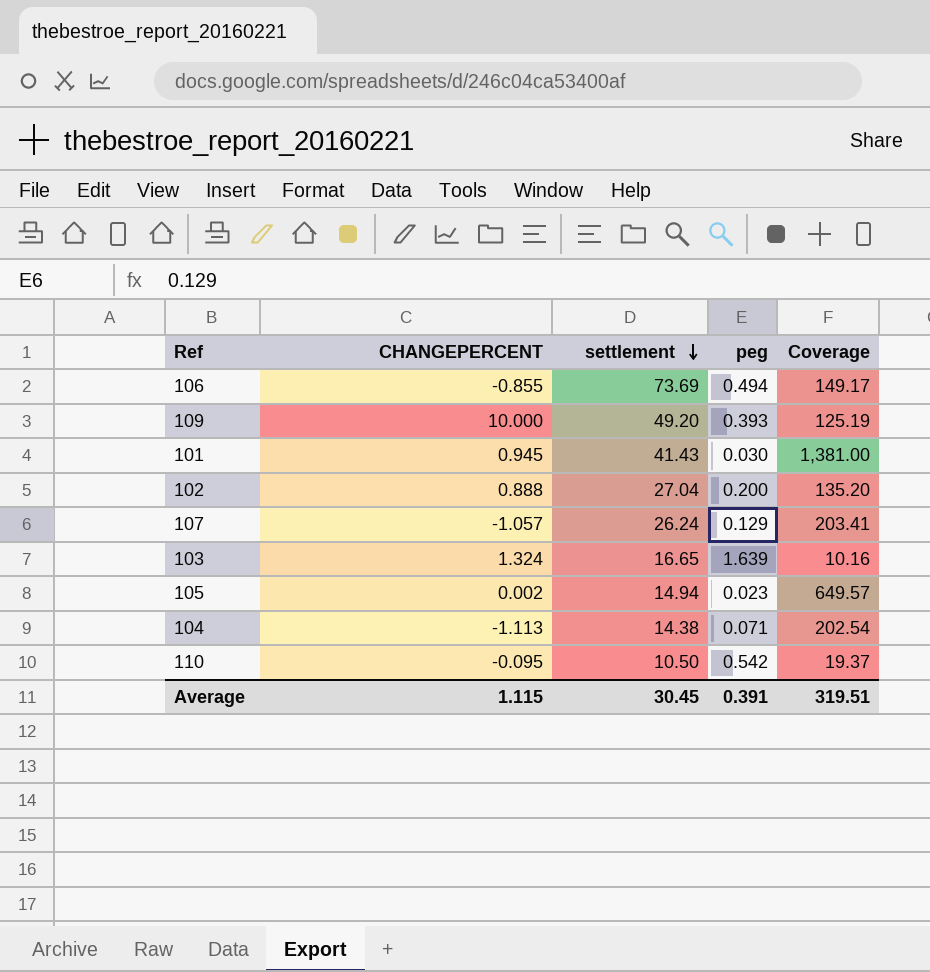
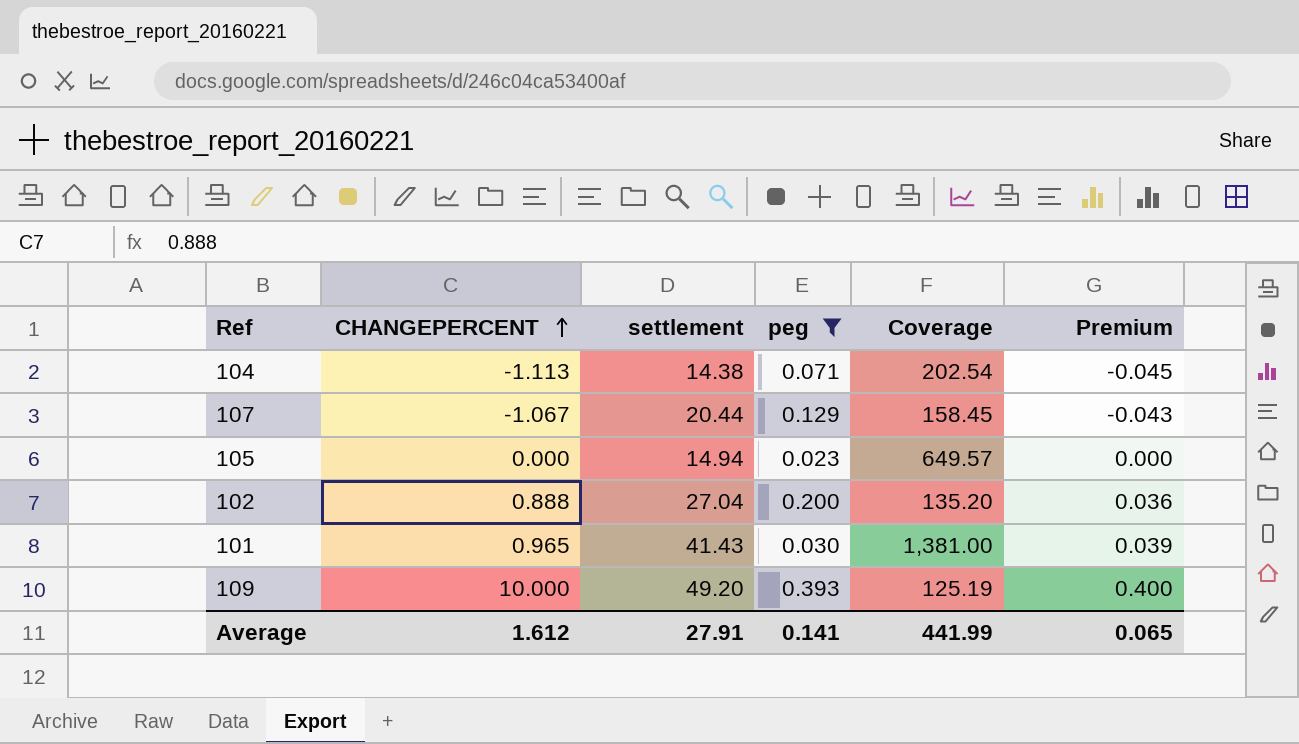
filter: none -> peg <= 0.393
row order: settlement descending -> CHANGEPERCENT ascending
column Premium | formula: none -> [CHANGEPERCENT] * 0.04
107 | CHANGEPERCENT: -1.057 -> -1.067
107 | settlement: 26.24 -> 20.44
107 | Coverage: 203.41 -> 158.45
105 | CHANGEPERCENT: 0.002 -> 0.000
101 | CHANGEPERCENT: 0.945 -> 0.965
Average | CHANGEPERCENT: 1.115 -> 1.612
Average | settlement: 30.45 -> 27.91
Average | peg: 0.391 -> 0.141
Average | Coverage: 319.51 -> 441.99

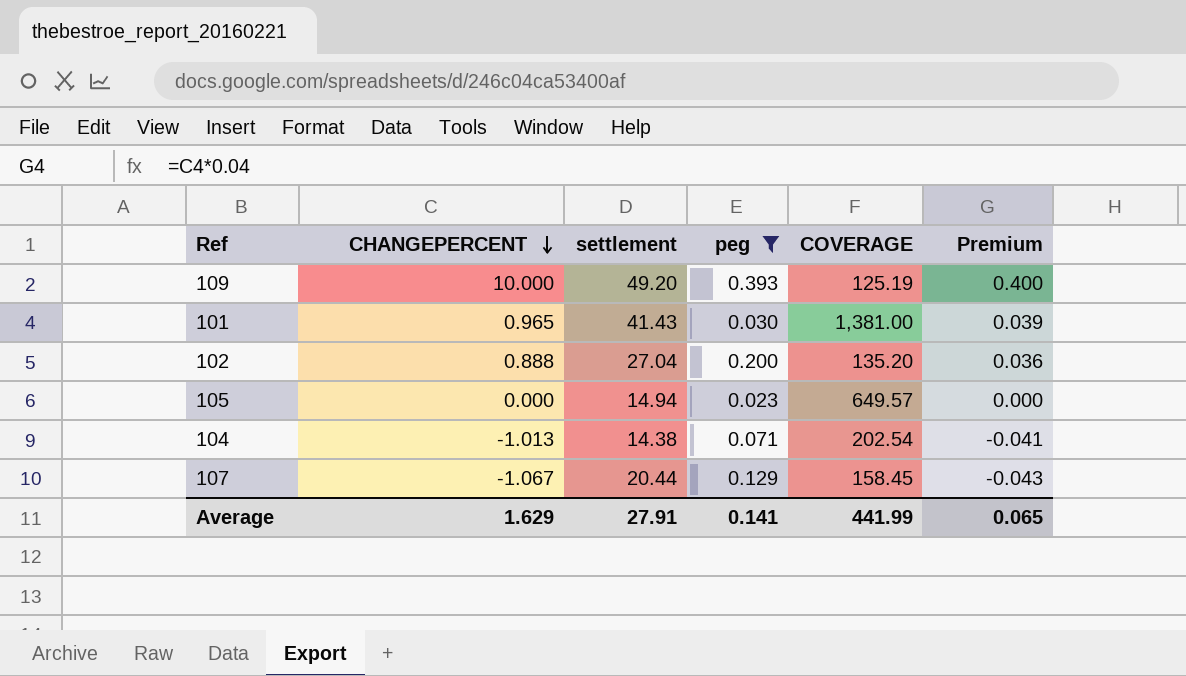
row order: CHANGEPERCENT ascending -> CHANGEPERCENT descending
column name: Coverage -> COVERAGE
104 | CHANGEPERCENT: -1.113 -> -1.013
104 | Premium: -0.045 -> -0.041
Average | CHANGEPERCENT: 1.612 -> 1.629

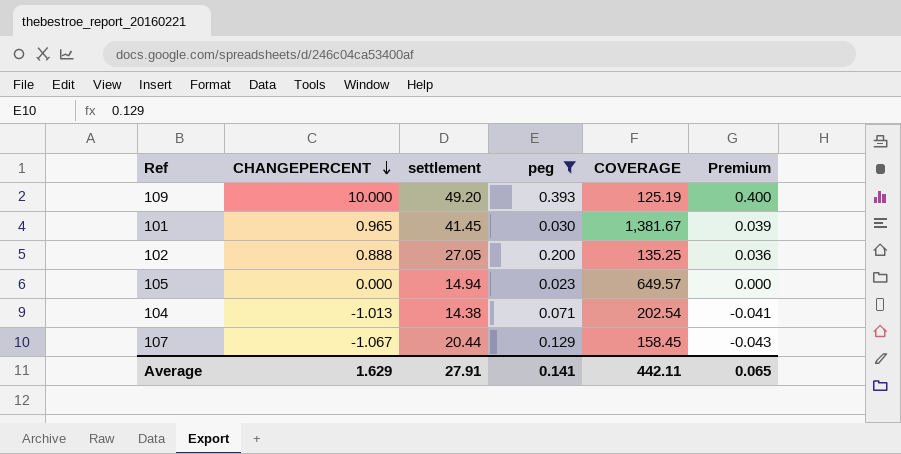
101 | settlement: 41.43 -> 41.45
101 | COVERAGE: 1,381.00 -> 1,381.67
102 | settlement: 27.04 -> 27.05
102 | COVERAGE: 135.20 -> 135.25
Average | COVERAGE: 441.99 -> 442.11

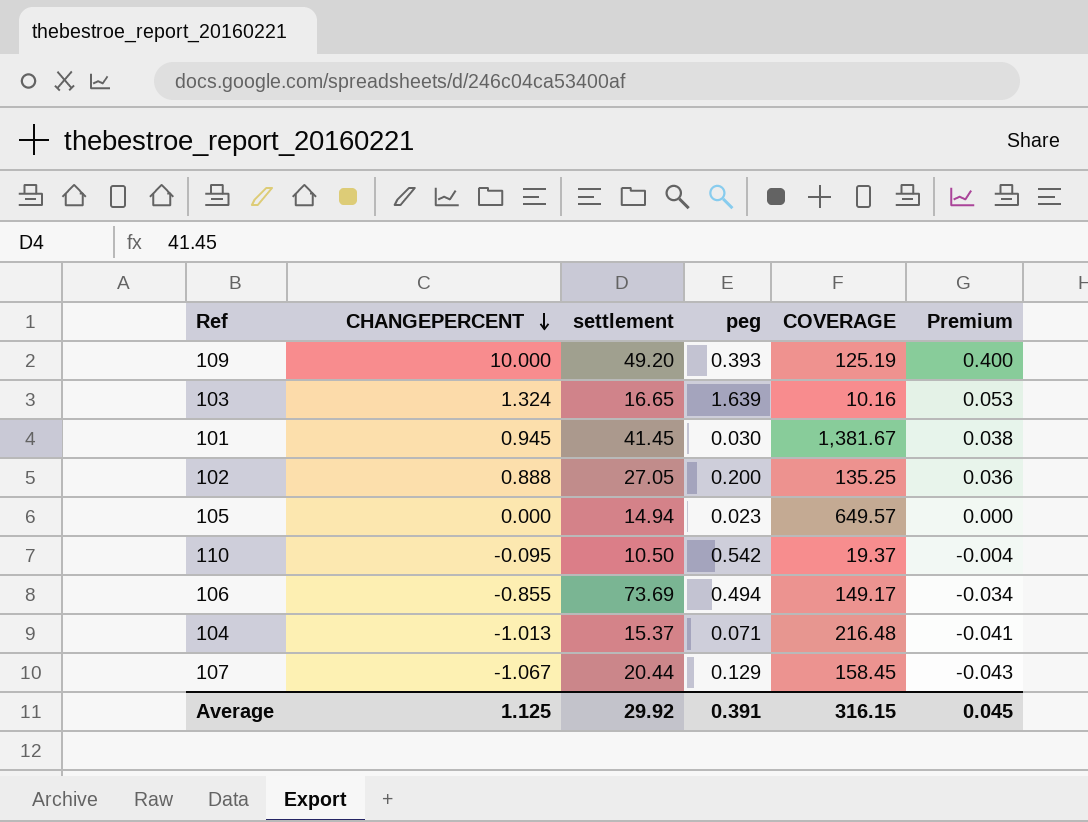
filter: peg <= 0.393 -> none
101 | CHANGEPERCENT: 0.965 -> 0.945
101 | Premium: 0.039 -> 0.038
104 | settlement: 14.38 -> 15.37
104 | COVERAGE: 202.54 -> 216.48
Average | CHANGEPERCENT: 1.629 -> 1.125
Average | settlement: 27.91 -> 29.92
Average | peg: 0.141 -> 0.391
Average | COVERAGE: 442.11 -> 316.15
Average | Premium: 0.065 -> 0.045

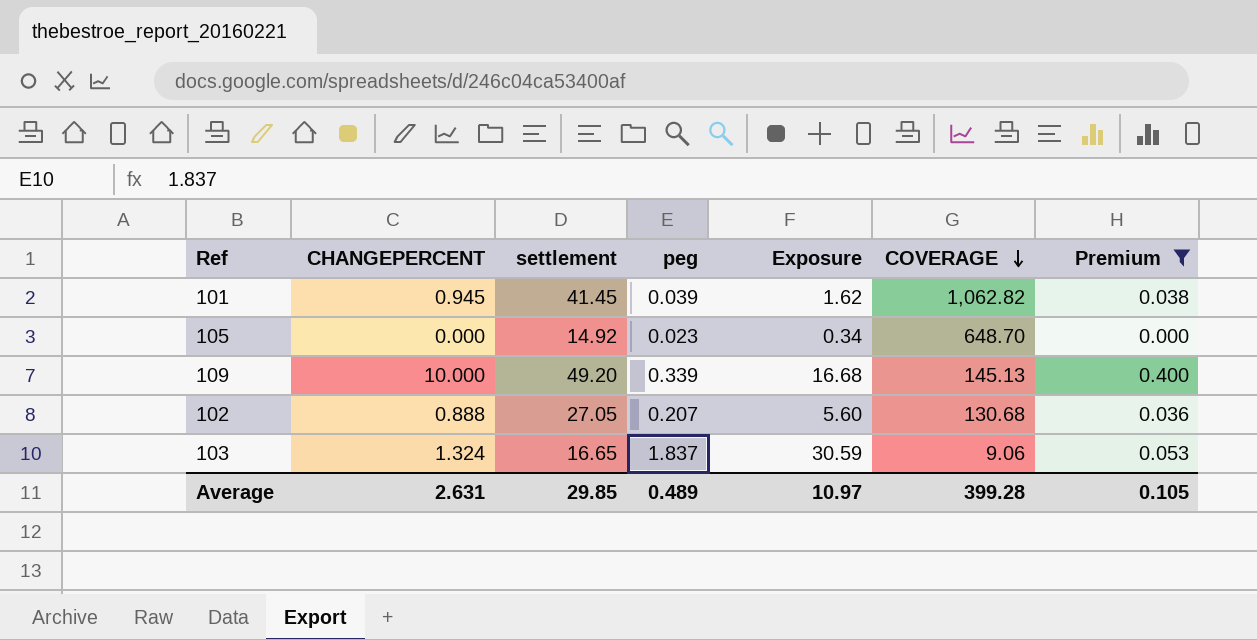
filter: none -> Premium >= 0.000
row order: CHANGEPERCENT descending -> COVERAGE descending
column Exposure | formula: none -> [settlement] * [peg]
101 | peg: 0.030 -> 0.039
101 | COVERAGE: 1,381.67 -> 1,062.82
105 | settlement: 14.94 -> 14.92
105 | COVERAGE: 649.57 -> 648.70
109 | peg: 0.393 -> 0.339
109 | COVERAGE: 125.19 -> 145.13
102 | peg: 0.200 -> 0.207
102 | COVERAGE: 135.25 -> 130.68
103 | peg: 1.639 -> 1.837
103 | COVERAGE: 10.16 -> 9.06
Average | CHANGEPERCENT: 1.125 -> 2.631
Average | settlement: 29.92 -> 29.85
Average | peg: 0.391 -> 0.489
Average | COVERAGE: 316.15 -> 399.28
Average | Premium: 0.045 -> 0.105

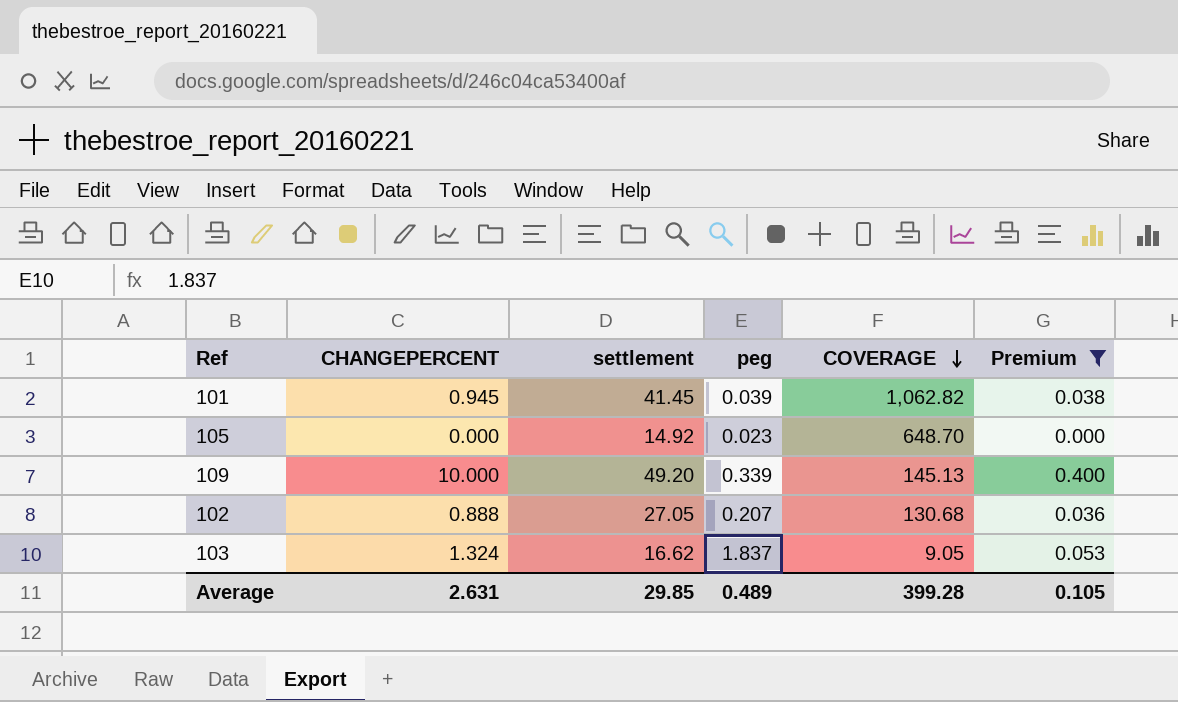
column Exposure | formula: [settlement] * [peg] -> none
103 | settlement: 16.65 -> 16.62
103 | COVERAGE: 9.06 -> 9.05

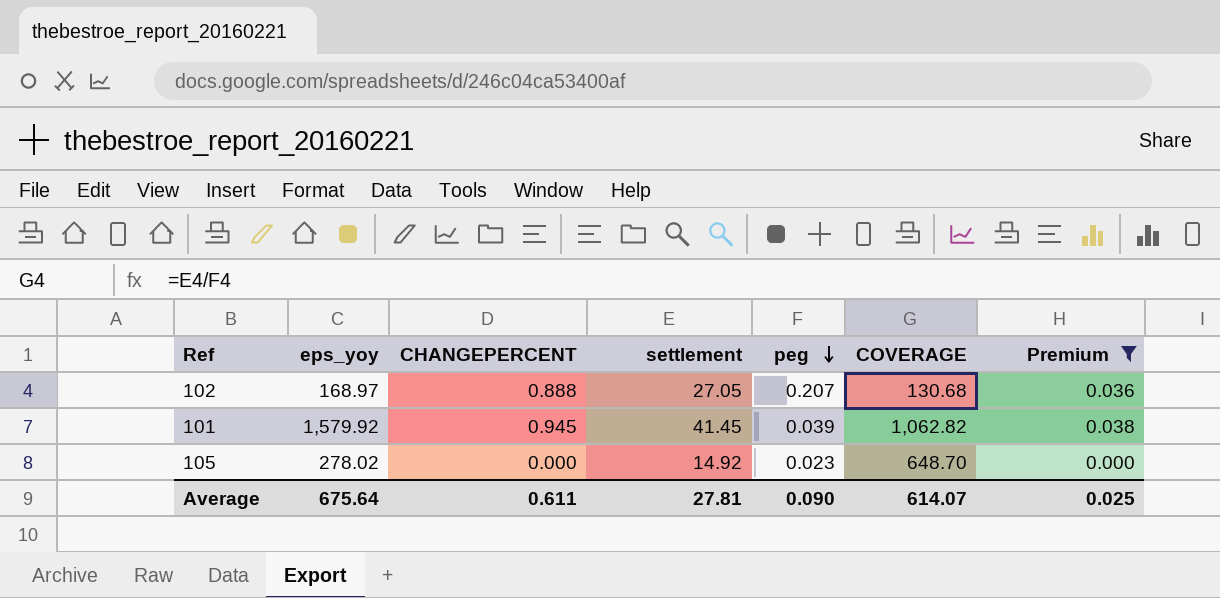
row order: COVERAGE descending -> peg descending
column eps_yoy | position: none -> 2
row 109: 10.000 | 49.20 | 0.339 | 145.13 | 0.400 -> none
row 103: 1.324 | 16.62 | 1.837 | 9.05 | 0.053 -> none
Average | CHANGEPERCENT: 2.631 -> 0.611
Average | settlement: 29.85 -> 27.81
Average | peg: 0.489 -> 0.090
Average | COVERAGE: 399.28 -> 614.07
Average | Premium: 0.105 -> 0.025

